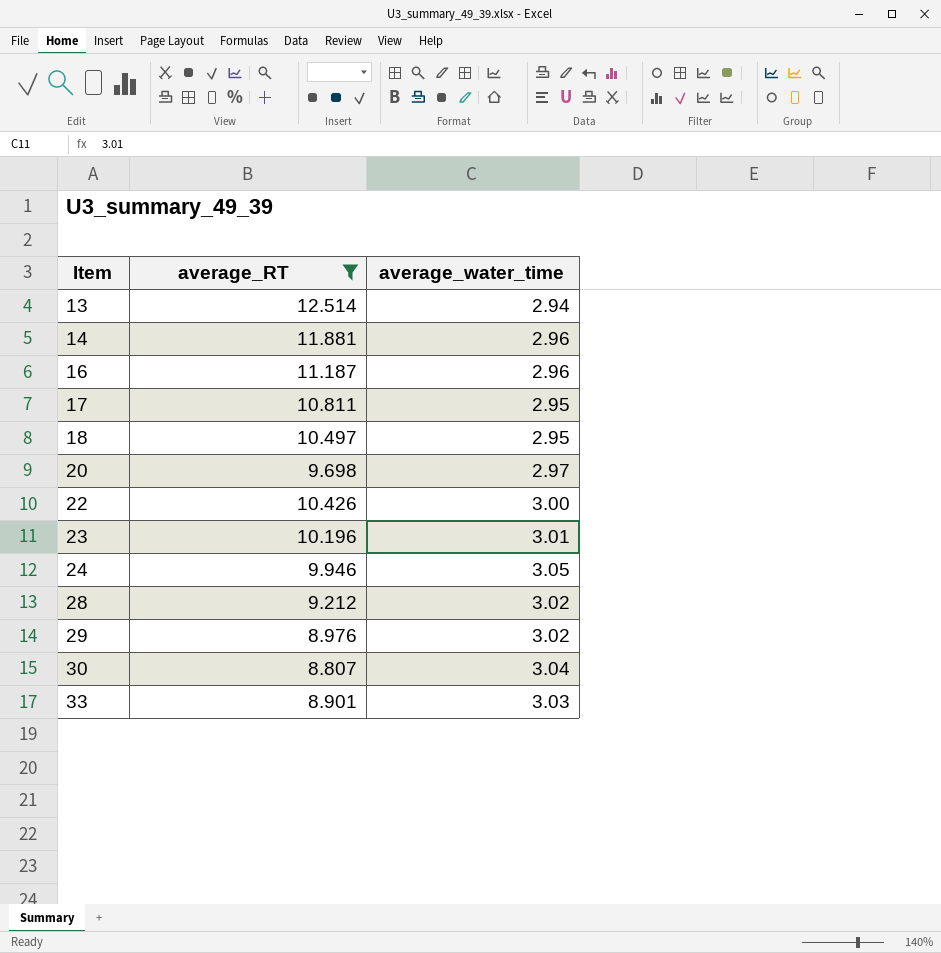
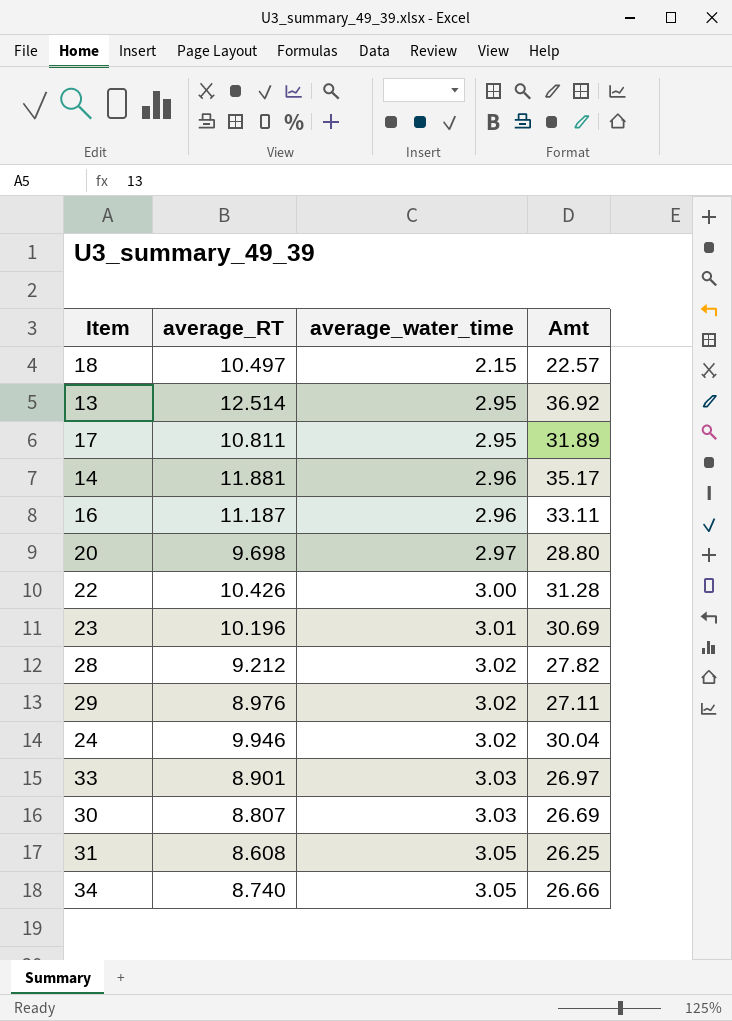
filter: average_RT >= 8.807 -> none
row order: Item ascending -> average_water_time ascending
column Amt | formula: none -> [average_RT] * [average_water_time]
18 | average_water_time: 2.95 -> 2.15
13 | average_water_time: 2.94 -> 2.95
24 | average_water_time: 3.05 -> 3.02
30 | average_water_time: 3.04 -> 3.03

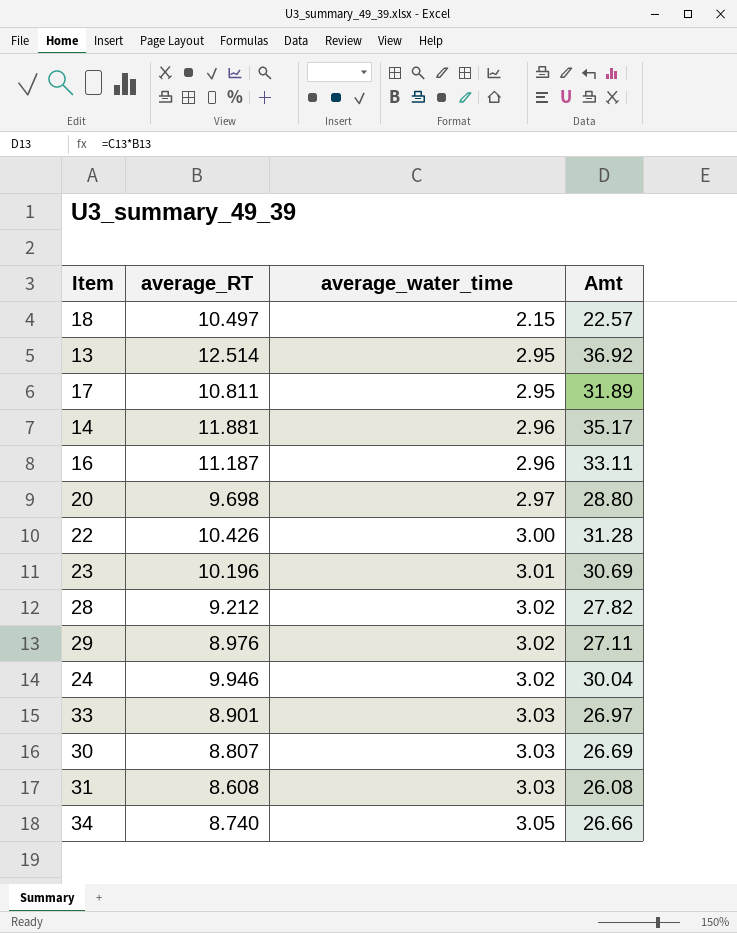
31 | average_water_time: 3.05 -> 3.03
31 | Amt: 26.25 -> 26.08

